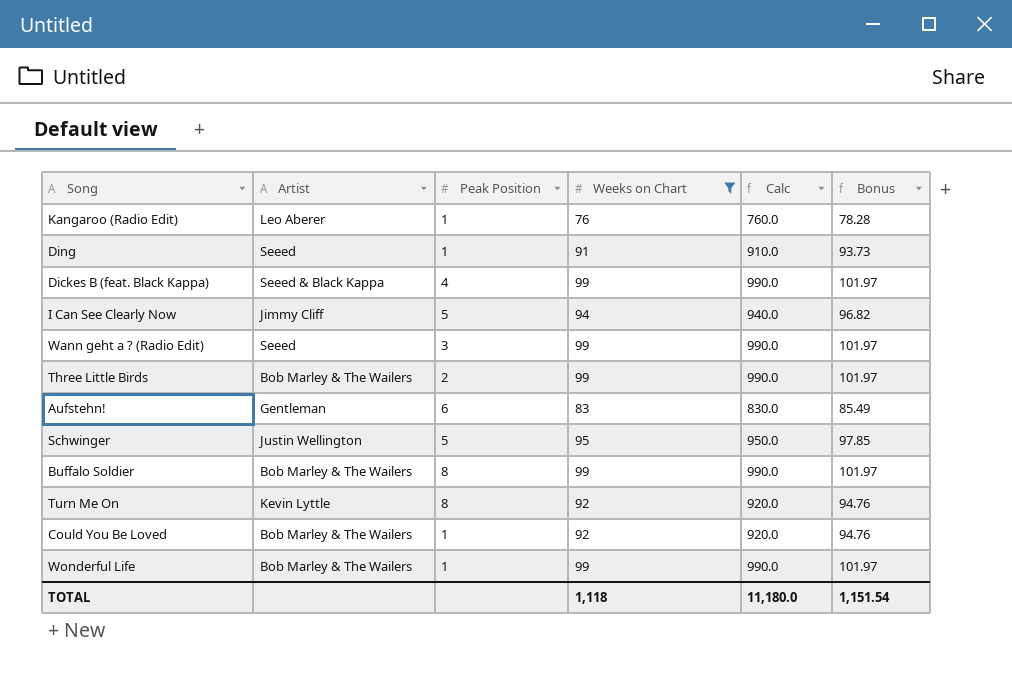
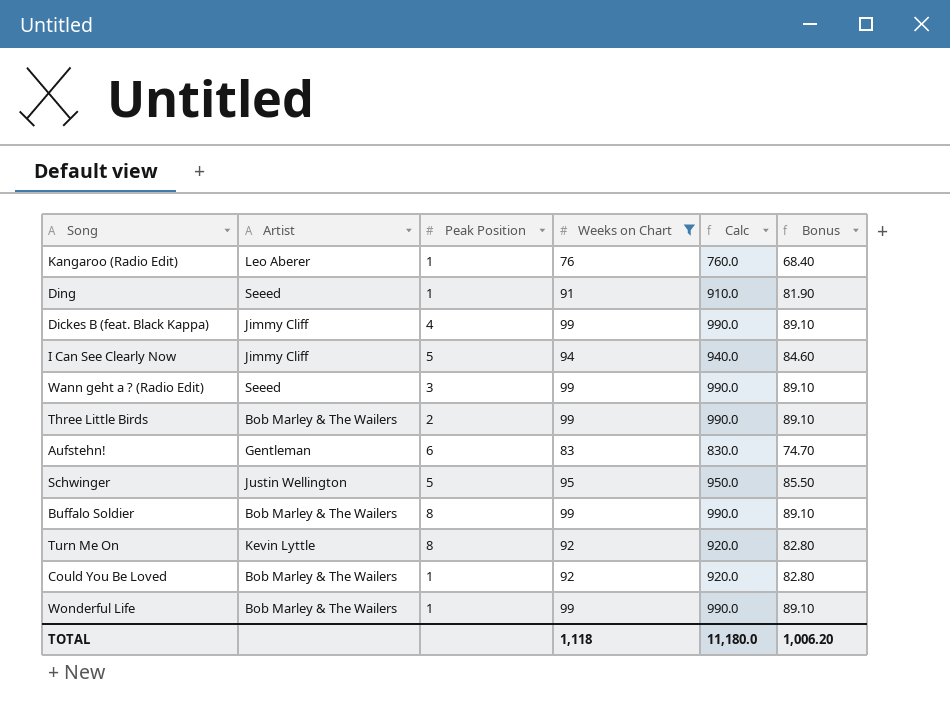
column Bonus | formula: [Weeks on Chart] * 1.03 -> [Weeks on Chart] * 0.9
Dickes B (feat. Black Kappa) | Artist: Seeed & Black Kappa -> Jimmy Cliff
TOTAL | Bonus: 1,151.54 -> 1,006.20

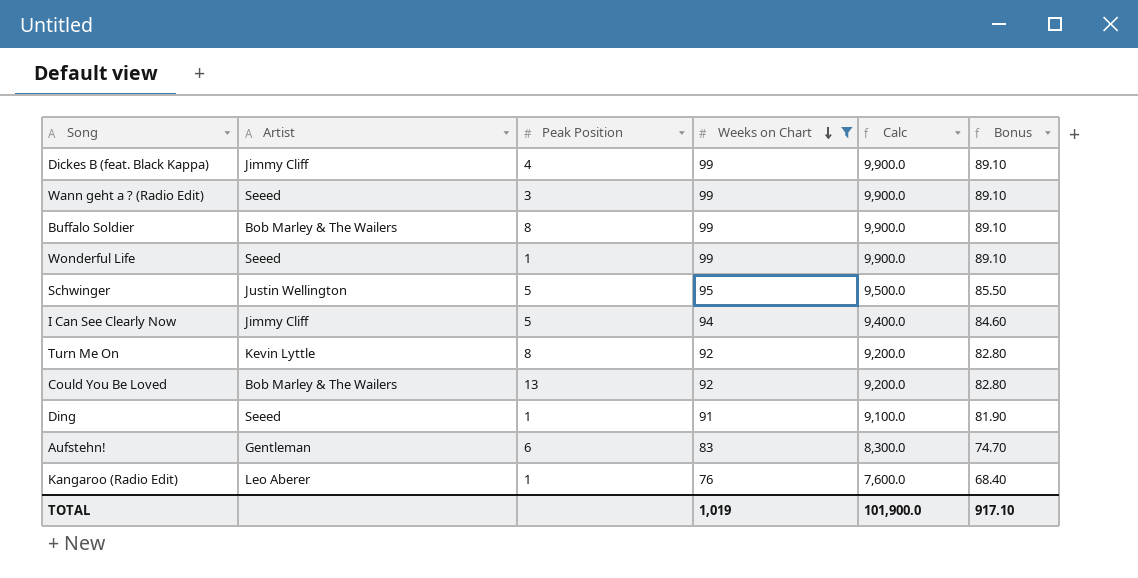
row order: none -> Weeks on Chart descending
column Calc | formula: [Weeks on Chart] * 10 -> [Weeks on Chart] * 100
row Three Little Birds: Bob Marley & The Wailers | 2 | 99 | 990.0 | 89.10 -> none
Wonderful Life | Artist: Bob Marley & The Wailers -> Seeed
Could You Be Loved | Peak Position: 1 -> 13
TOTAL | Weeks on Chart: 1,118 -> 1,019
TOTAL | Calc: 11,180.0 -> 101,900.0
TOTAL | Bonus: 1,006.20 -> 917.10

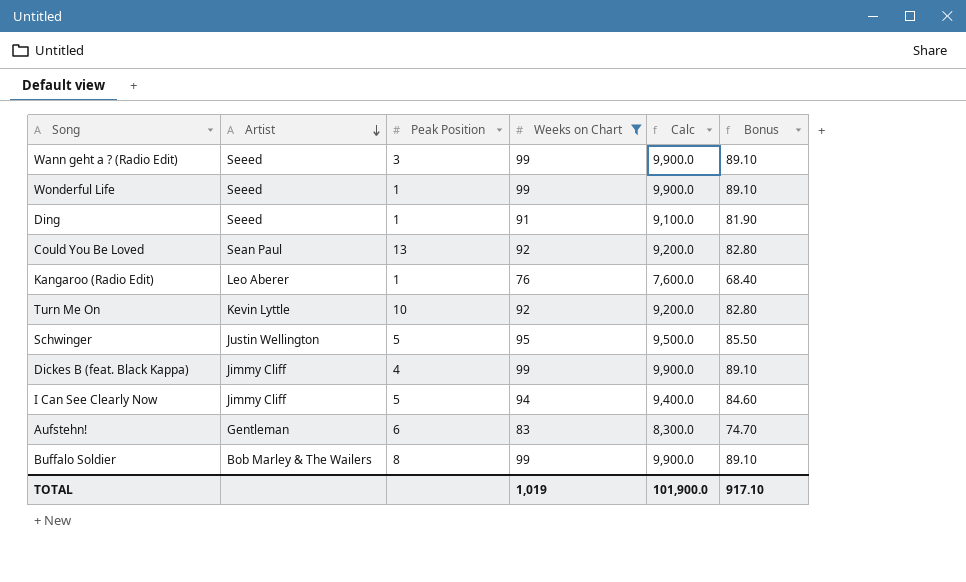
row order: Weeks on Chart descending -> Artist descending
Could You Be Loved | Artist: Bob Marley & The Wailers -> Sean Paul
Turn Me On | Peak Position: 8 -> 10

